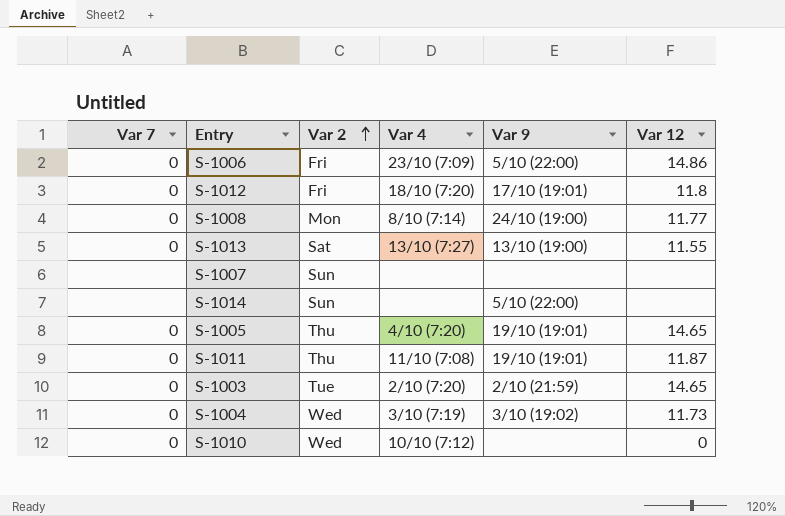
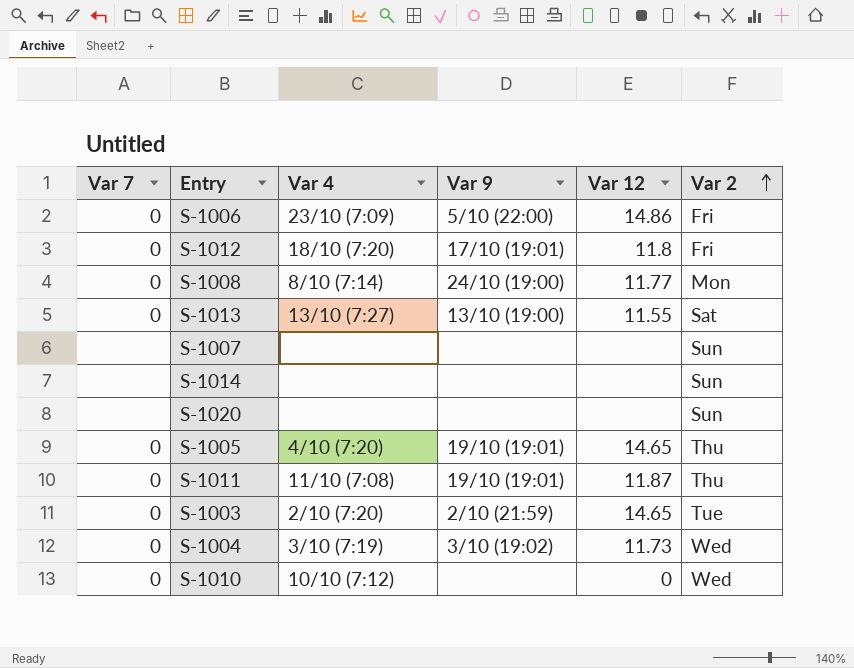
column Var 2 | position: 3 -> 6
S-1014 | Var 9: 5/10 (22:00) -> none
row S-1020: none -> none | none | none | none | Sun

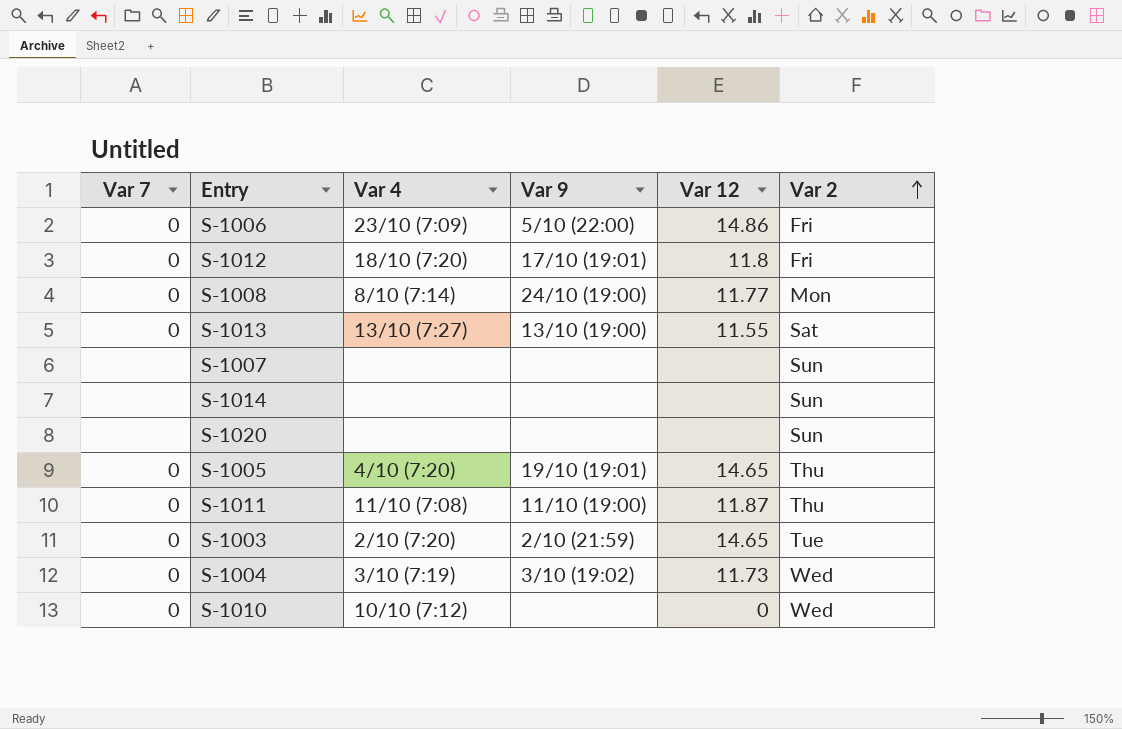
S-1011 | Var 9: 19/10 (19:01) -> 11/10 (19:00)

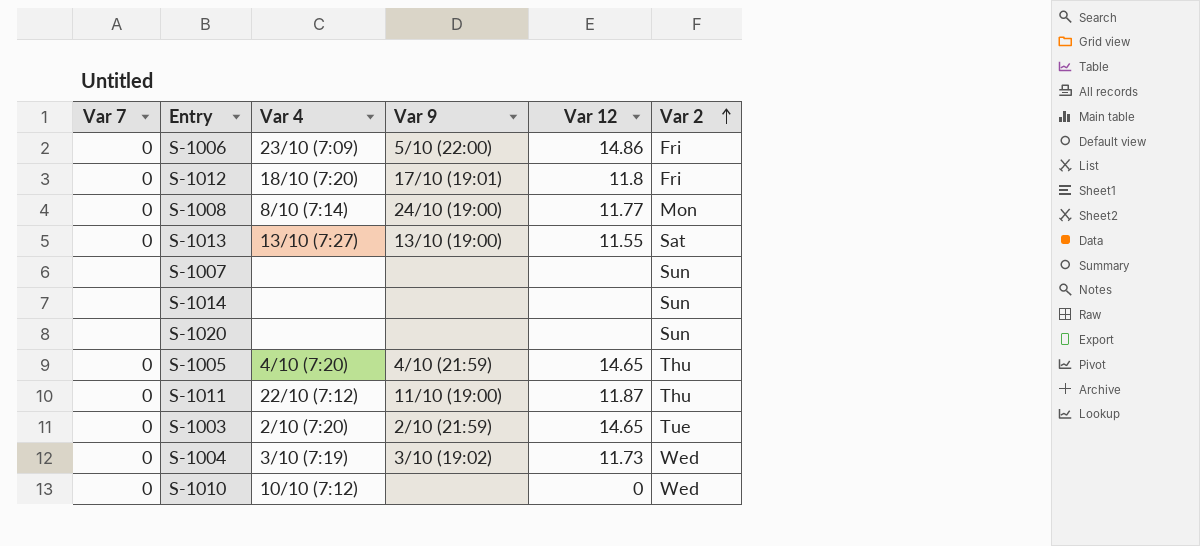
S-1005 | Var 9: 19/10 (19:01) -> 4/10 (21:59)
S-1011 | Var 4: 11/10 (7:08) -> 22/10 (7:12)

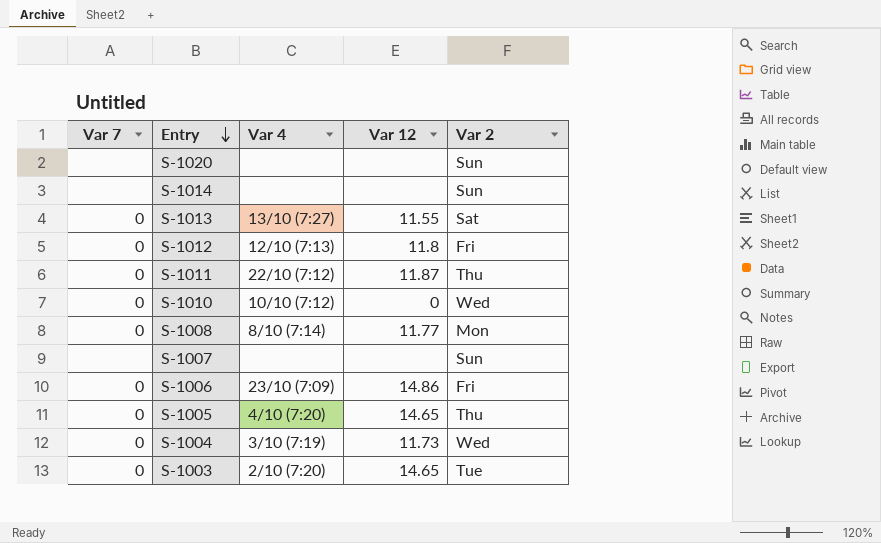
row order: Var 2 ascending -> Entry descending
column Var 9 | position: 4 -> none
S-1012 | Var 4: 18/10 (7:20) -> 12/10 (7:13)

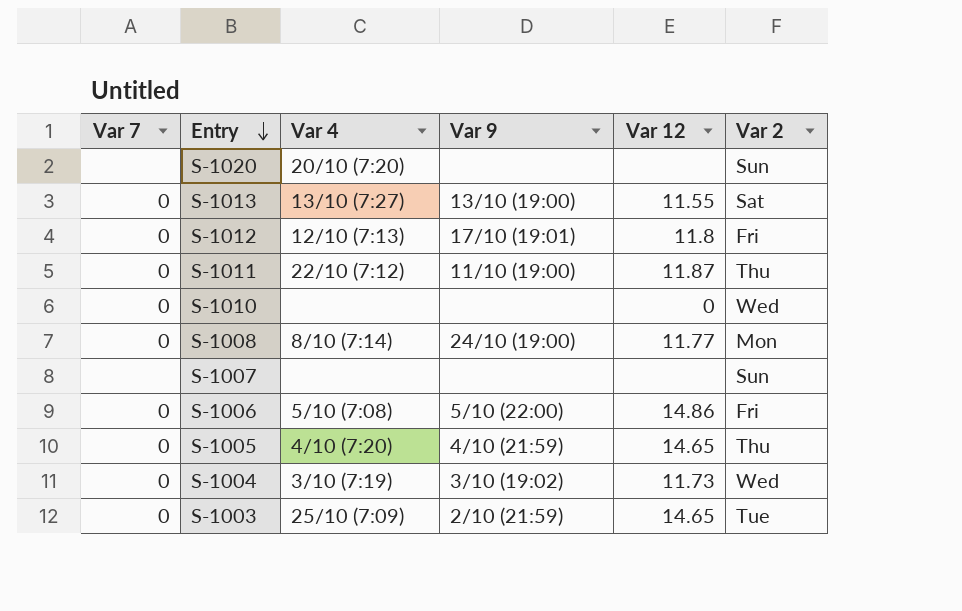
column Var 9 | position: none -> 4
row S-1014: none | none | none | Sun -> none
S-1020 | Var 4: none -> 20/10 (7:20)
S-1010 | Var 4: 10/10 (7:12) -> none
S-1006 | Var 4: 23/10 (7:09) -> 5/10 (7:08)
S-1003 | Var 4: 2/10 (7:20) -> 25/10 (7:09)

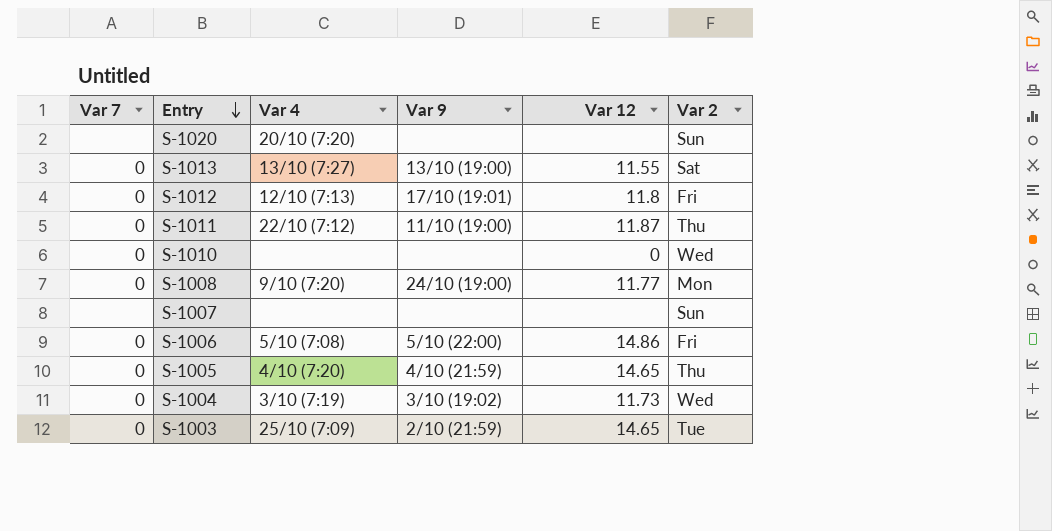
S-1008 | Var 4: 8/10 (7:14) -> 9/10 (7:20)

